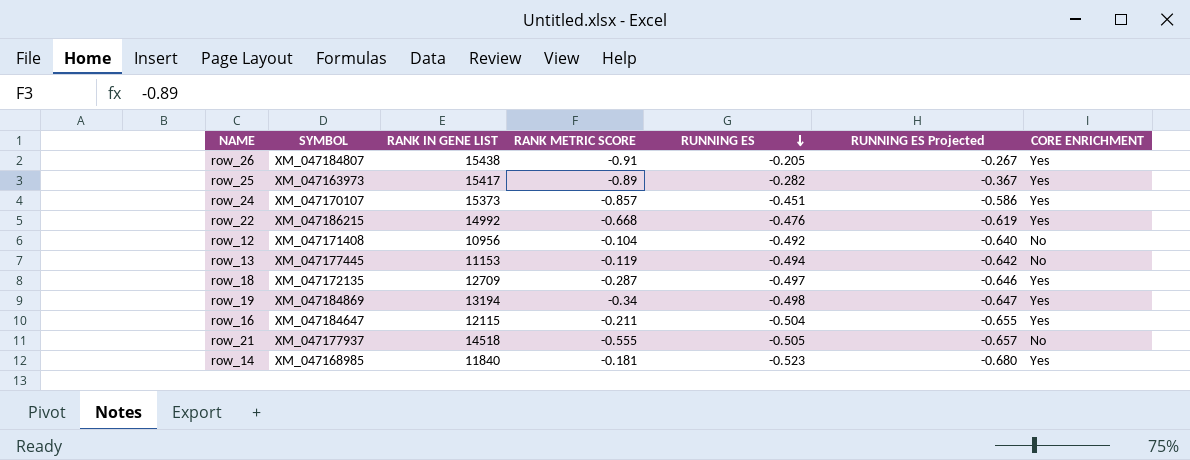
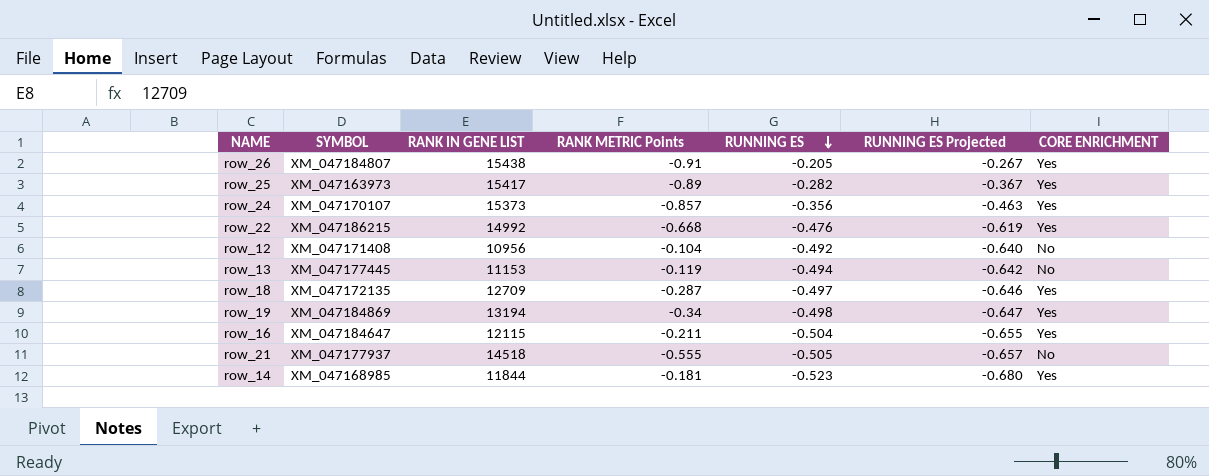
column name: RANK METRIC SCORE -> RANK METRIC Points
row_24 | RUNNING ES: -0.451 -> -0.356
row_24 | RUNNING ES Projected: -0.586 -> -0.463
row_14 | RANK IN GENE LIST: 11840 -> 11844

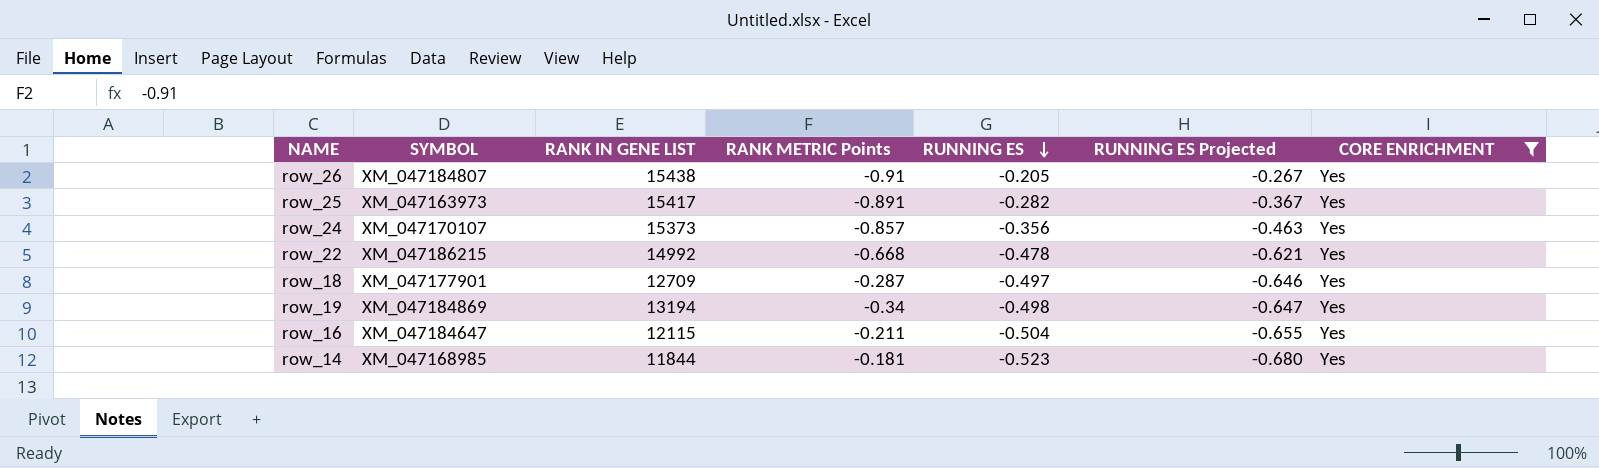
filter: none -> CORE ENRICHMENT = Yes
row_25 | RANK METRIC Points: -0.89 -> -0.891
row_22 | RUNNING ES: -0.476 -> -0.478
row_22 | RUNNING ES Projected: -0.619 -> -0.621
row_18 | SYMBOL: XM_047172135 -> XM_047177901

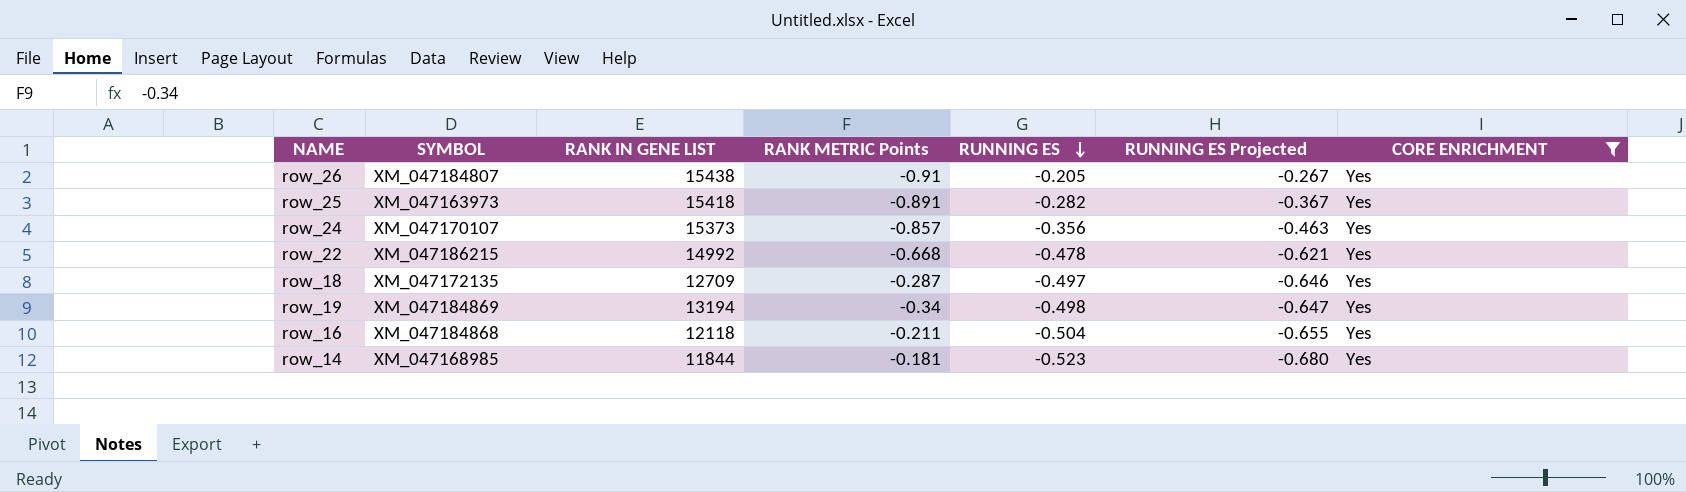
row_25 | RANK IN GENE LIST: 15417 -> 15418
row_18 | SYMBOL: XM_047177901 -> XM_047172135
row_16 | SYMBOL: XM_047184647 -> XM_047184868
row_16 | RANK IN GENE LIST: 12115 -> 12118

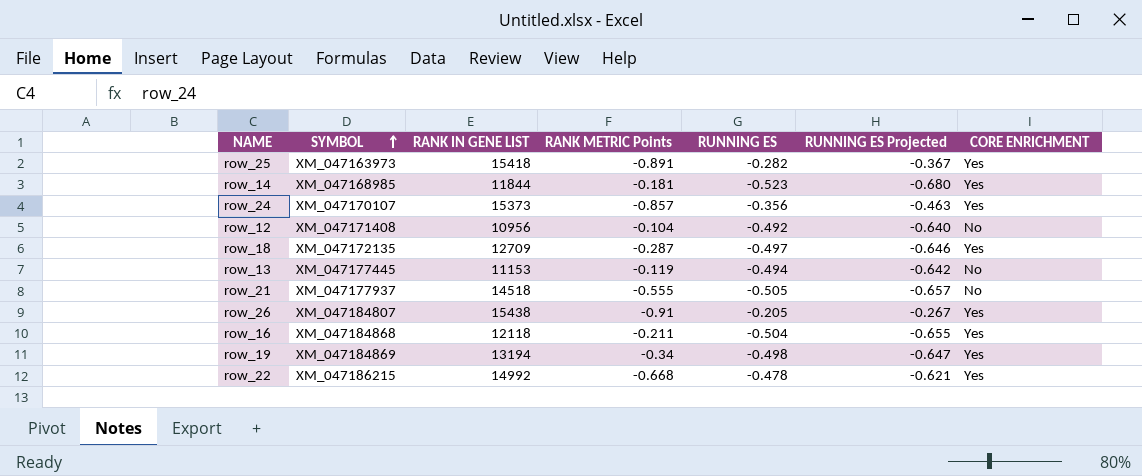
filter: CORE ENRICHMENT = Yes -> none
row order: RUNNING ES descending -> SYMBOL ascending

